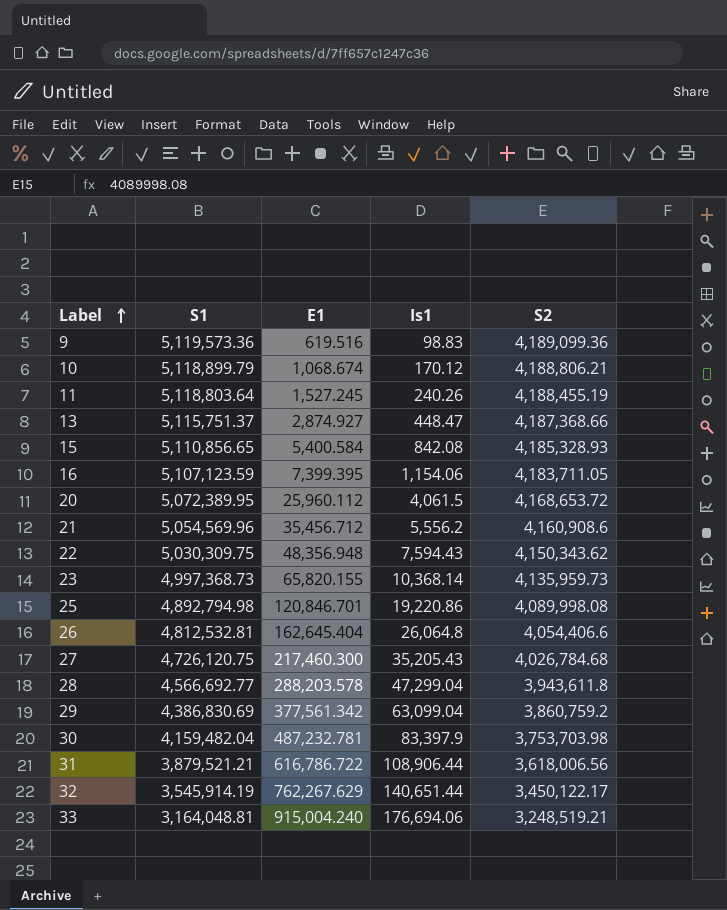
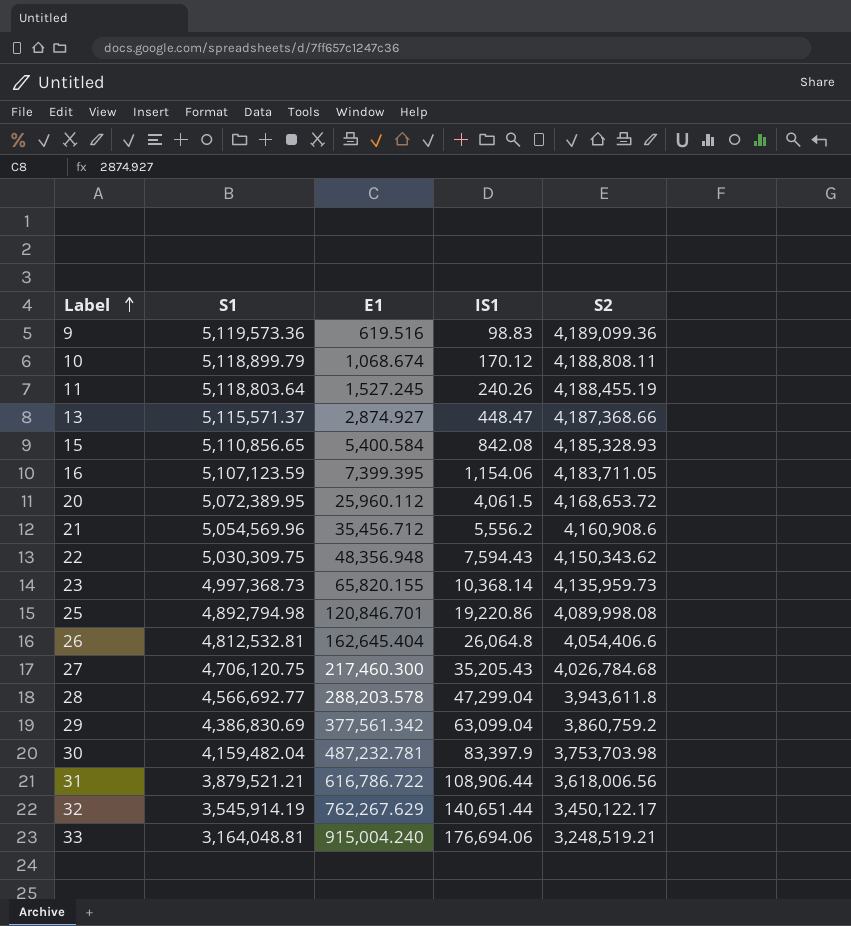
column name: Is1 -> IS1
10 | S2: 4,188,806.21 -> 4,188,808.11
13 | S1: 5,115,751.37 -> 5,115,571.37
27 | S1: 4,726,120.75 -> 4,706,120.75

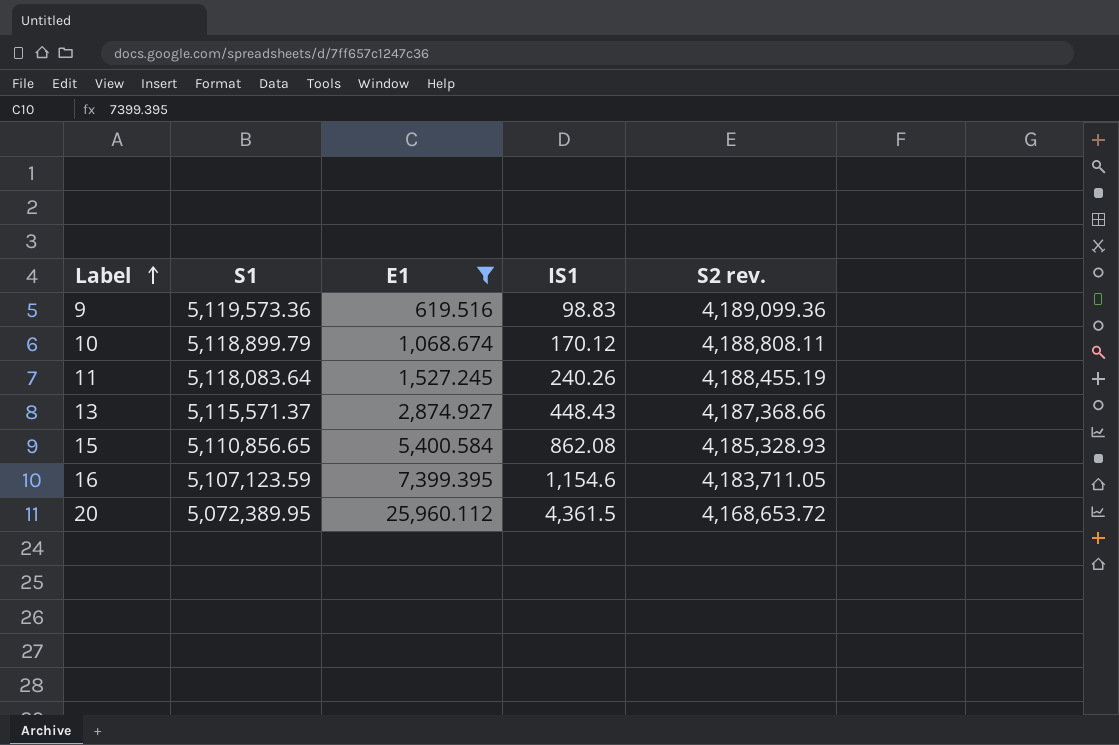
filter: none -> E1 <= 25,960.112
column name: S2 -> S2 rev.
11 | S1: 5,118,803.64 -> 5,118,083.64
13 | IS1: 448.47 -> 448.43
15 | IS1: 842.08 -> 862.08
16 | IS1: 1,154.06 -> 1,154.6
20 | IS1: 4,061.5 -> 4,361.5

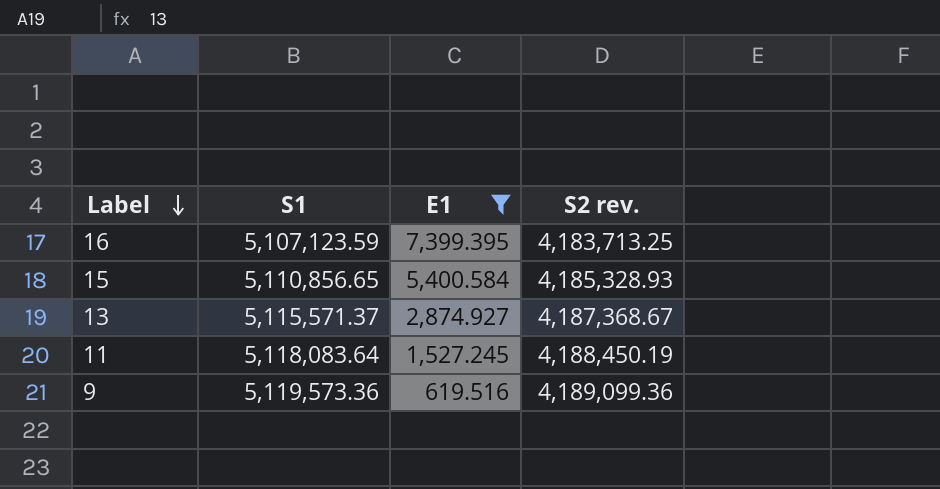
row order: Label ascending -> Label descending
column IS1 | position: 4 -> none
row 10: 5,118,899.79 | 1,068.674 | 170.12 | 4,188,808.11 -> none
row 20: 5,072,389.95 | 25,960.112 | 4,361.5 | 4,168,653.72 -> none
16 | S2 rev.: 4,183,711.05 -> 4,183,713.25
13 | S2 rev.: 4,187,368.66 -> 4,187,368.67
11 | S2 rev.: 4,188,455.19 -> 4,188,450.19

